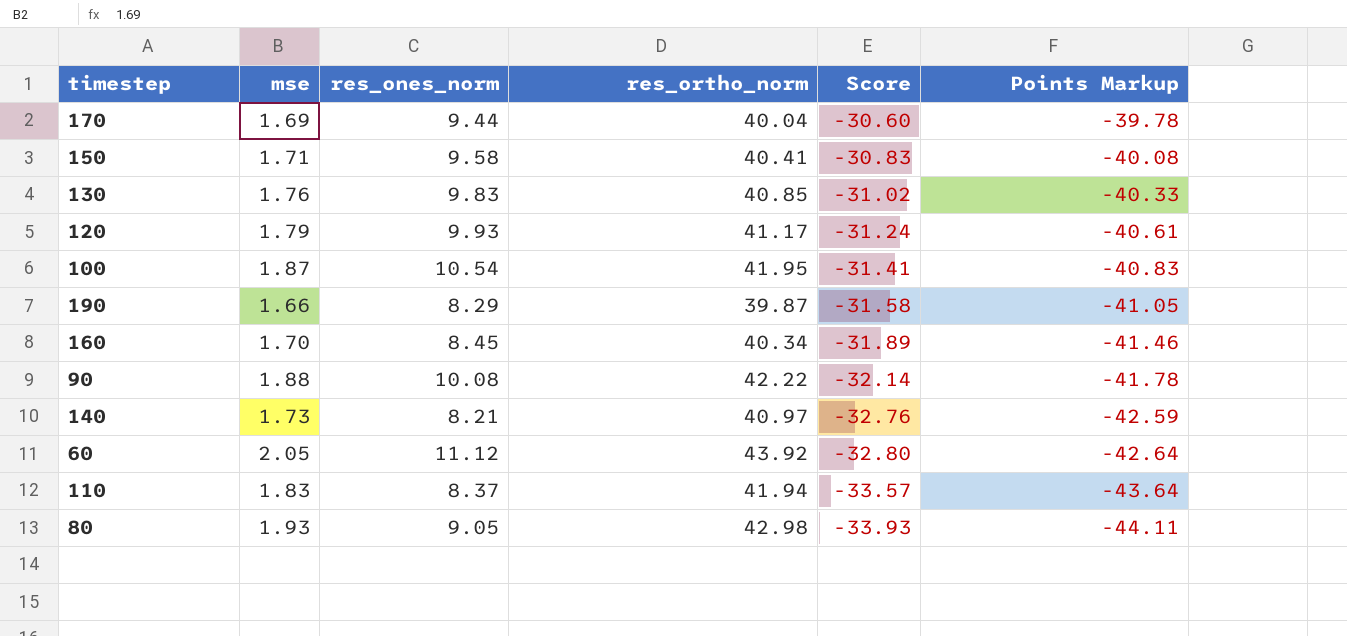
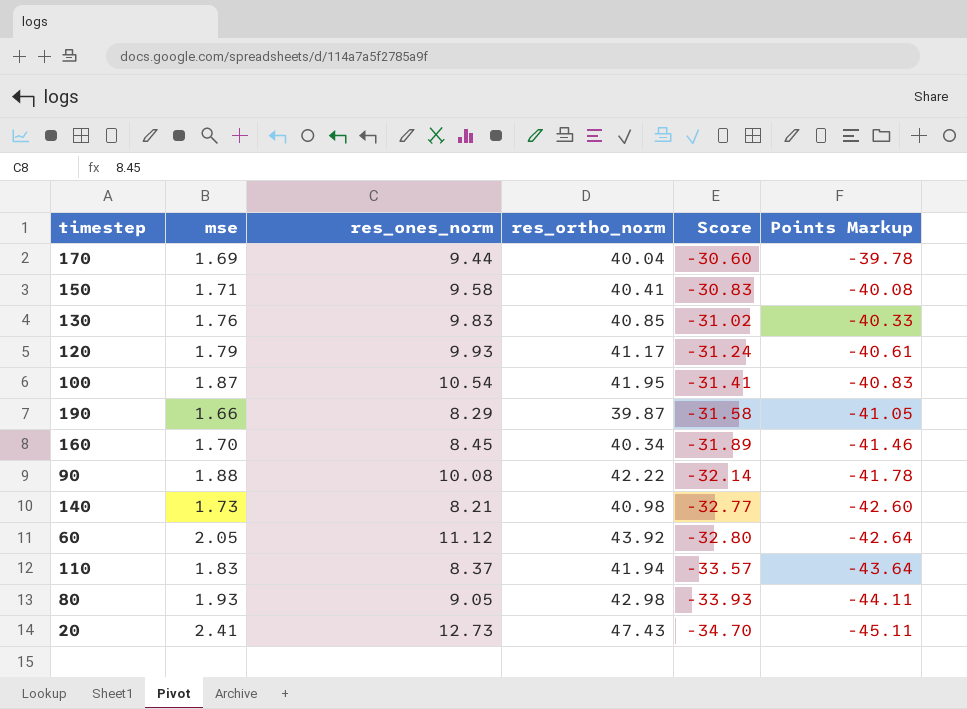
140 | res_ortho_norm: 40.97 -> 40.98
140 | Score: -32.76 -> -32.77
140 | Points Markup: -42.59 -> -42.60
row 20: none -> 2.41 | 12.73 | 47.43 | -34.70 | -45.11

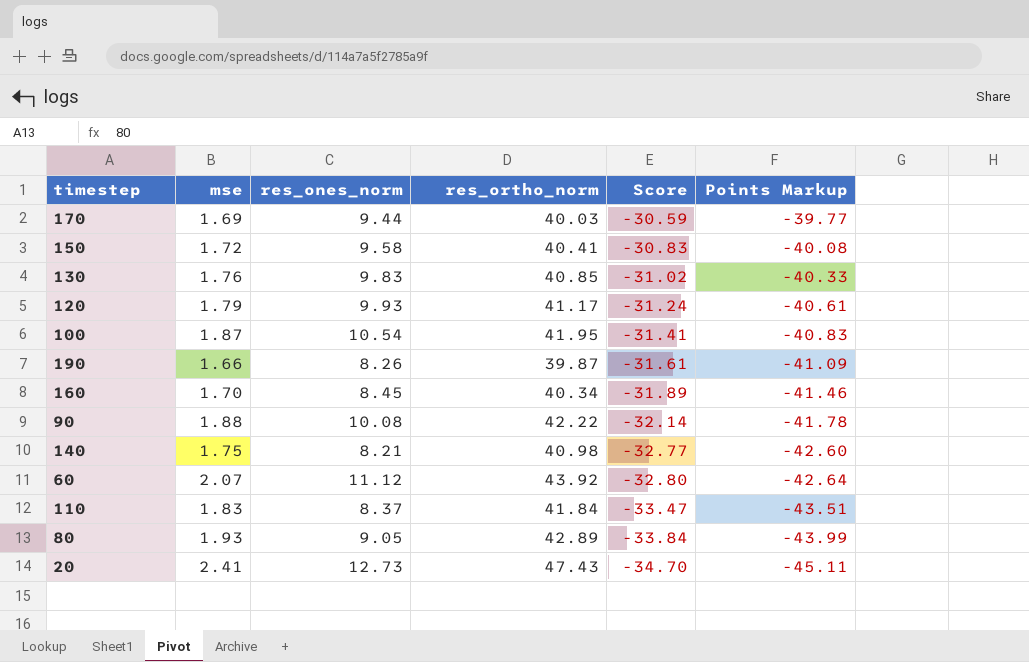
170 | res_ortho_norm: 40.04 -> 40.03
170 | Score: -30.60 -> -30.59
170 | Points Markup: -39.78 -> -39.77
150 | mse: 1.71 -> 1.72
190 | res_ones_norm: 8.29 -> 8.26
190 | Score: -31.58 -> -31.61
190 | Points Markup: -41.05 -> -41.09
140 | mse: 1.73 -> 1.75
60 | mse: 2.05 -> 2.07
110 | res_ortho_norm: 41.94 -> 41.84
110 | Score: -33.57 -> -33.47
110 | Points Markup: -43.64 -> -43.51
80 | res_ortho_norm: 42.98 -> 42.89
80 | Score: -33.93 -> -33.84
80 | Points Markup: -44.11 -> -43.99

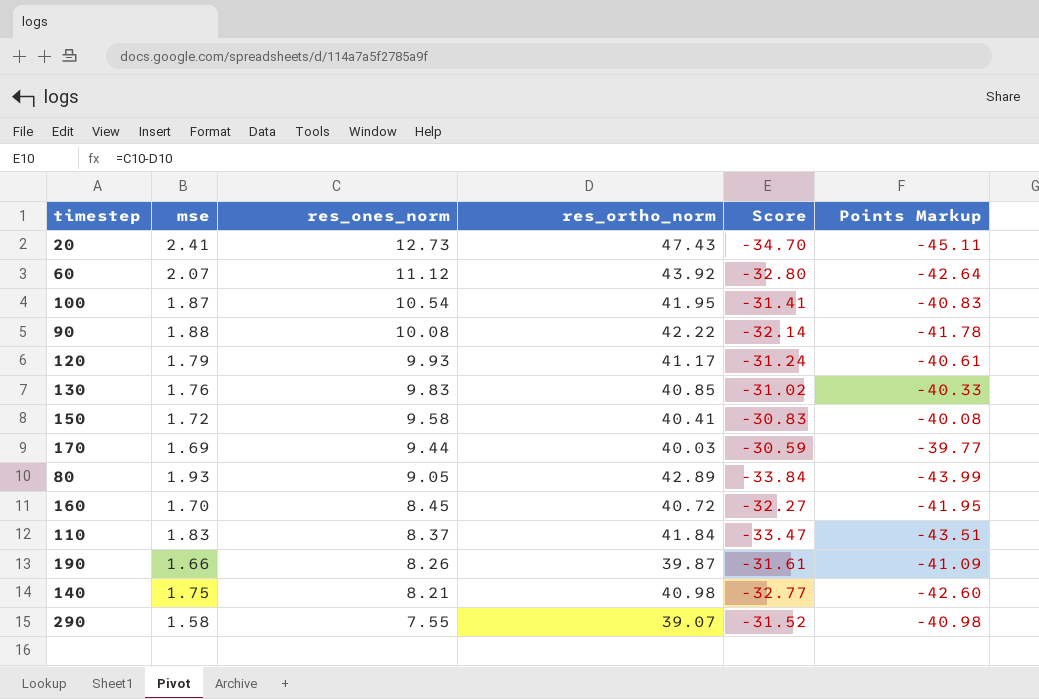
row order: Score descending -> res_ones_norm descending
160 | res_ortho_norm: 40.34 -> 40.72
160 | Score: -31.89 -> -32.27
160 | Points Markup: -41.46 -> -41.95
row 290: none -> 1.58 | 7.55 | 39.07 | -31.52 | -40.98

